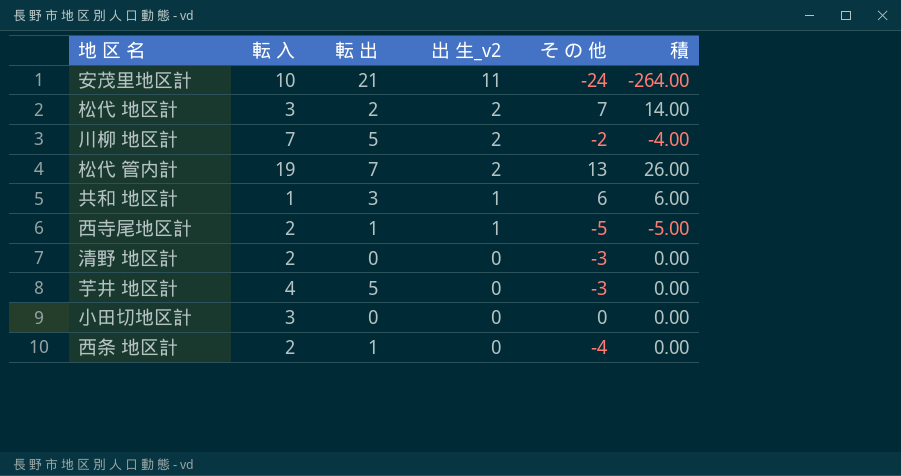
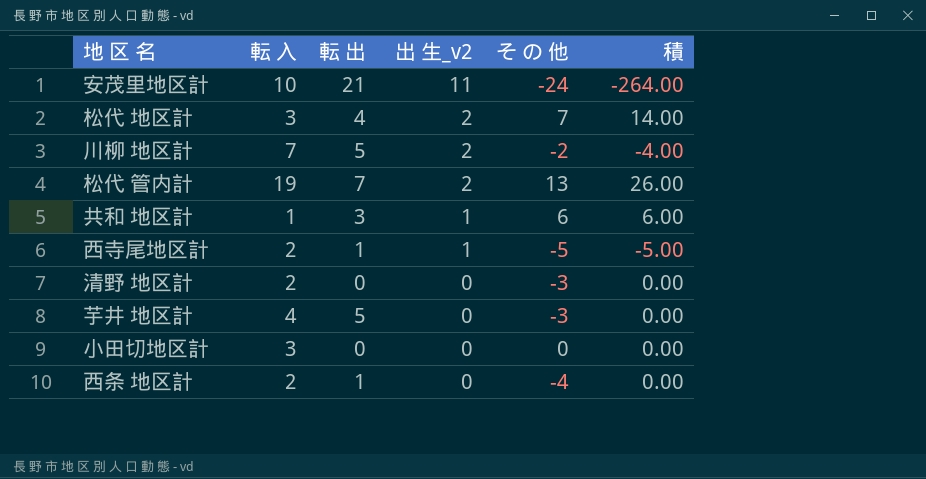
松代 地区計 | 転 出: 2 -> 4

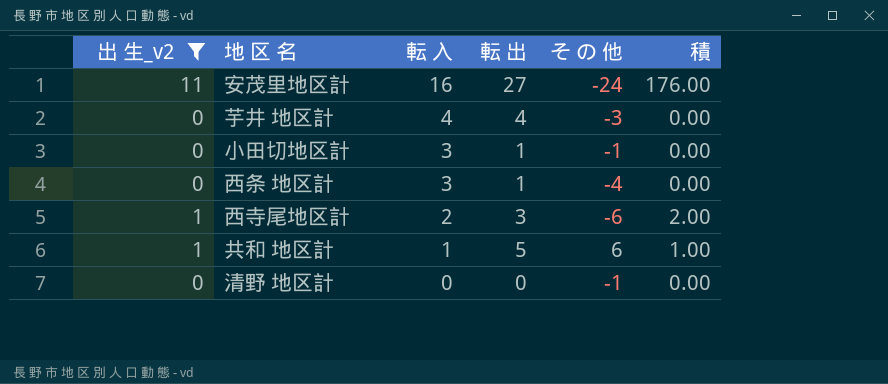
filter: none -> 出 生_v2 != 2
row order: 出 生_v2 descending -> 転 入 descending
column 出 生_v2 | position: 4 -> 1
column 積 | formula: [出 生_v2] * [そ の 他] -> [出 生_v2] * [転 入]
安茂里地区計 | 転 入: 10 -> 16
安茂里地区計 | 転 出: 21 -> 27
芋井 地区計 | 転 出: 5 -> 4
小田切地区計 | 転 出: 0 -> 1
小田切地区計 | そ の 他: 0 -> -1
西条 地区計 | 転 入: 2 -> 3
西寺尾地区計 | 転 出: 1 -> 3
西寺尾地区計 | そ の 他: -5 -> -6
共和 地区計 | 転 出: 3 -> 5
清野 地区計 | 転 入: 2 -> 0
清野 地区計 | そ の 他: -3 -> -1

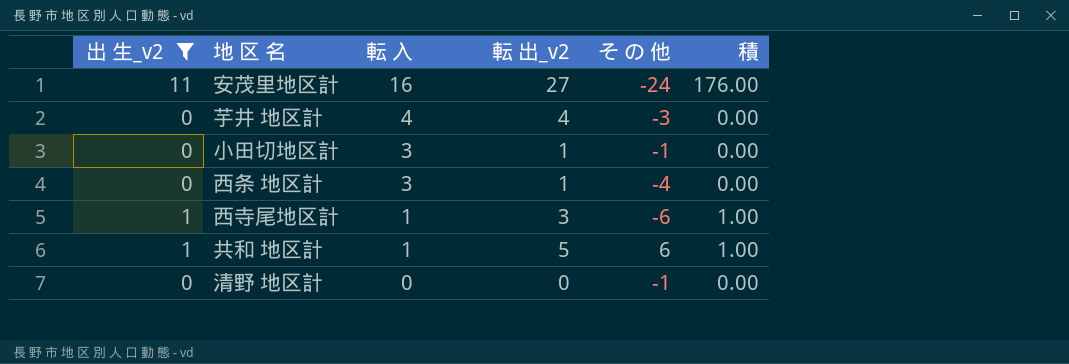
column name: 転 出 -> 転 出_v2
西寺尾地区計 | 転 入: 2 -> 1
西寺尾地区計 | 積: 2.00 -> 1.00

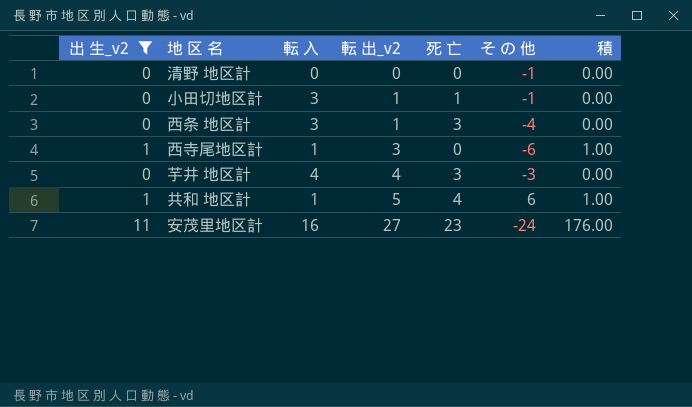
row order: 転 入 descending -> 転 出_v2 ascending
column 死 亡 | position: none -> 5

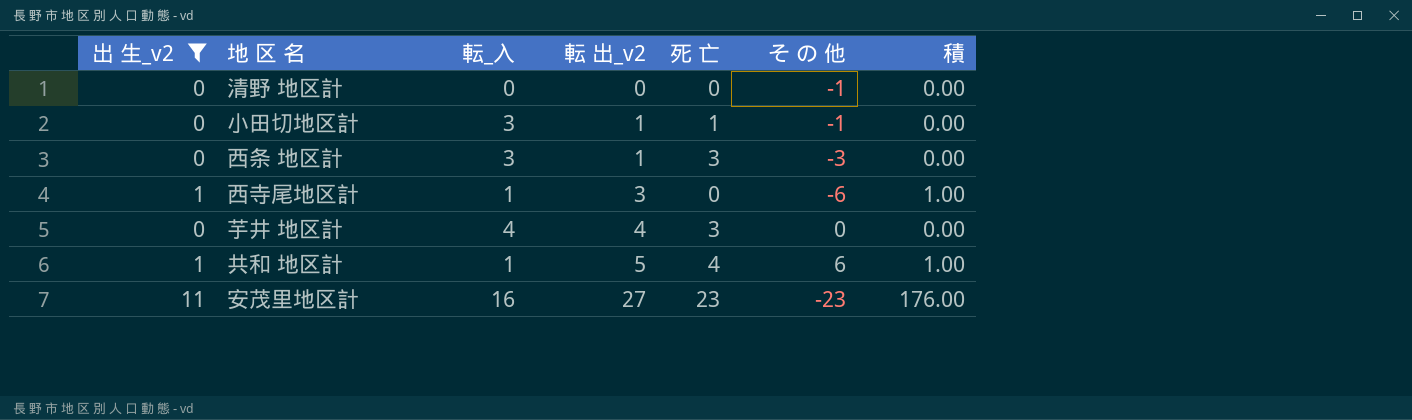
column name: 転 入 -> 転_入
西条 地区計 | そ の 他: -4 -> -3
芋井 地区計 | そ の 他: -3 -> 0
安茂里地区計 | そ の 他: -24 -> -23

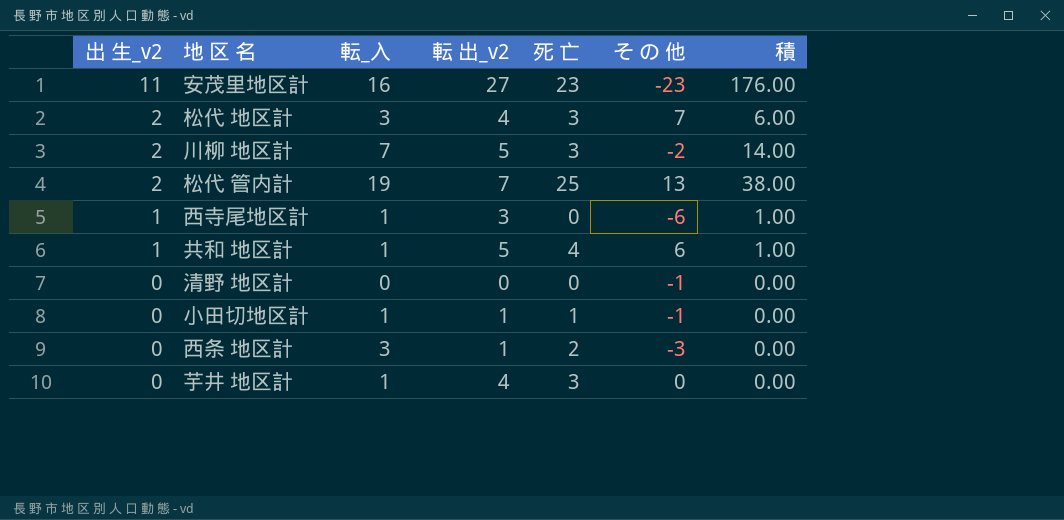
filter: 出 生_v2 != 2 -> none
row order: 転 出_v2 ascending -> 出 生_v2 descending
小田切地区計 | 転_入: 3 -> 1
西条 地区計 | 死 亡: 3 -> 2
芋井 地区計 | 転_入: 4 -> 1

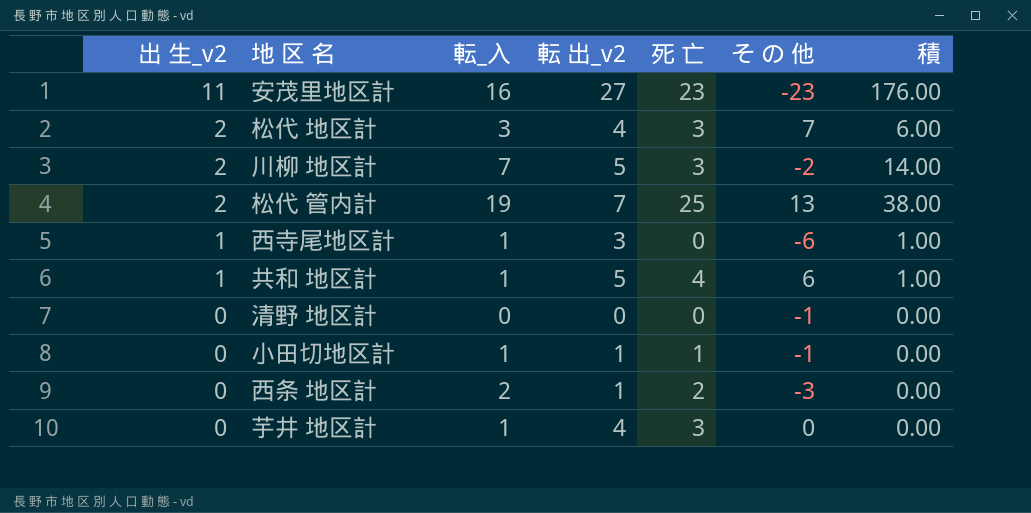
西条 地区計 | 転_入: 3 -> 2

